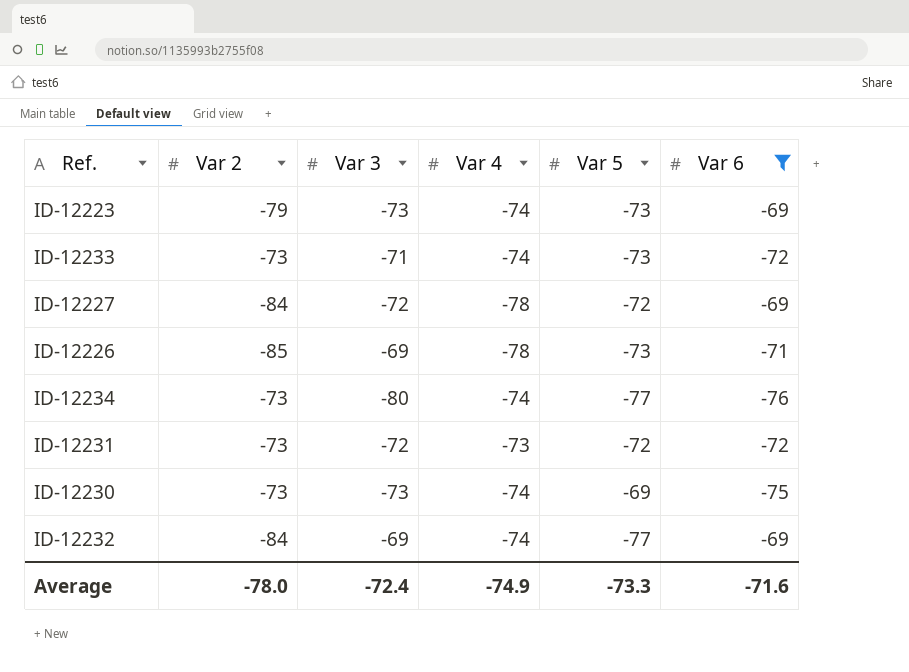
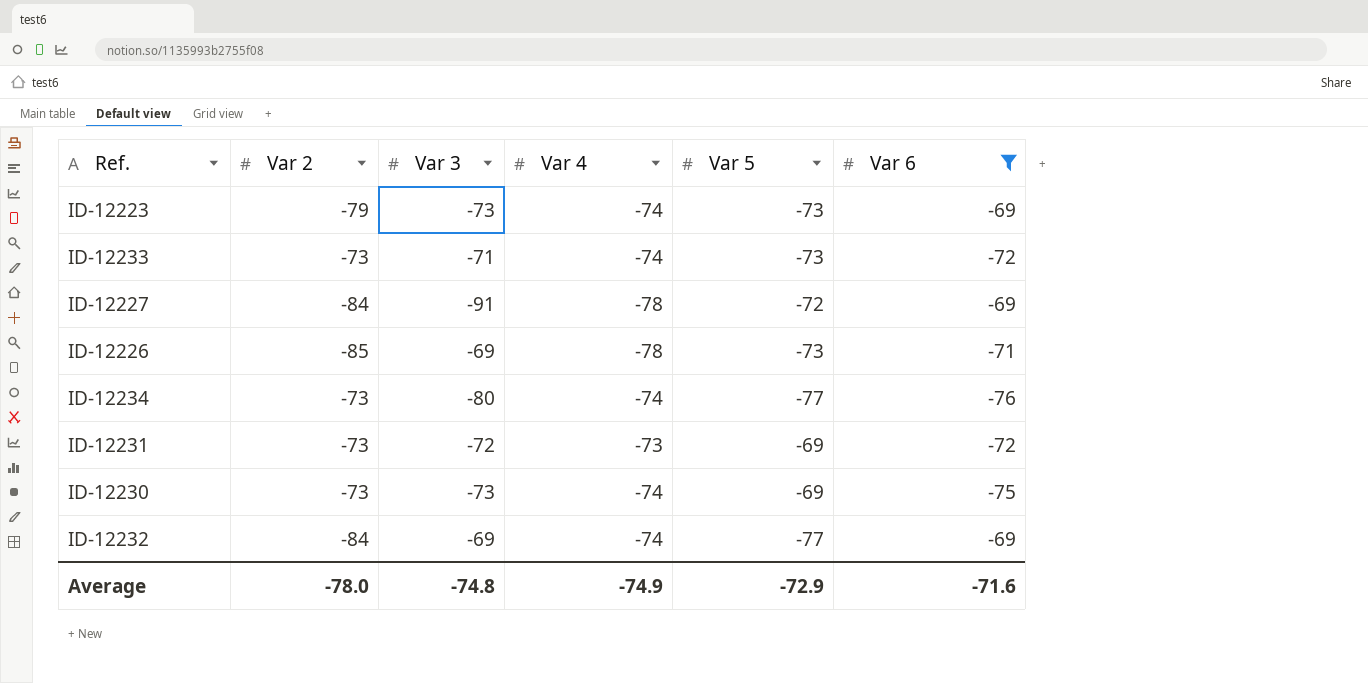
ID-12227 | Var 3: -72 -> -91
ID-12231 | Var 5: -72 -> -69
Average | Var 3: -72.4 -> -74.8
Average | Var 5: -73.3 -> -72.9

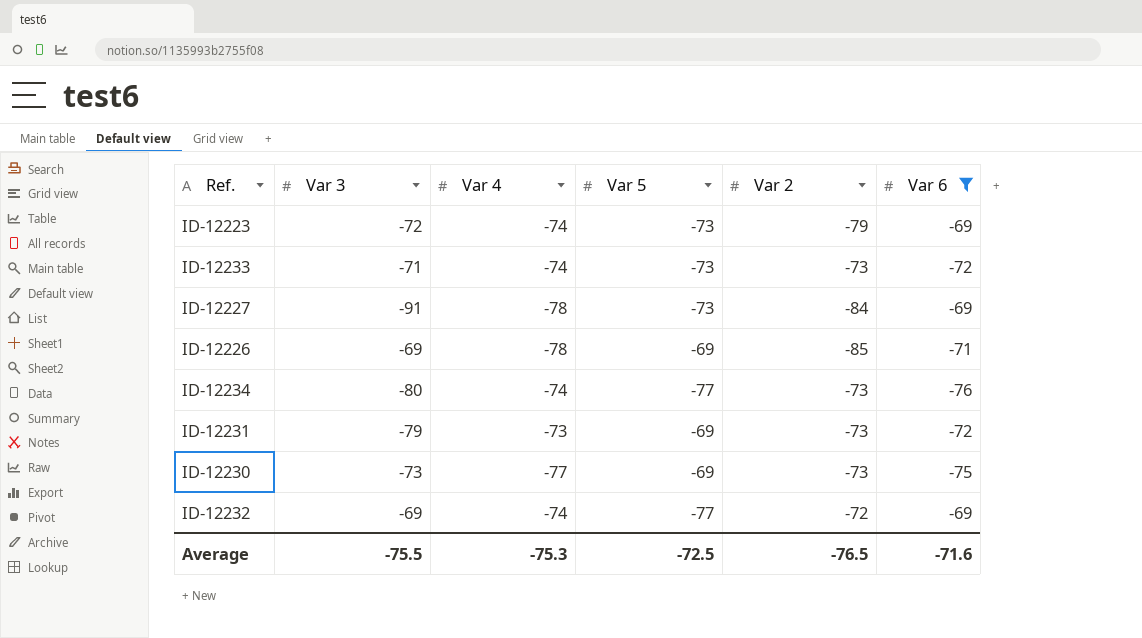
column Var 2 | position: 2 -> 5
ID-12223 | Var 3: -73 -> -72
ID-12227 | Var 5: -72 -> -73
ID-12226 | Var 5: -73 -> -69
ID-12231 | Var 3: -72 -> -79
ID-12230 | Var 4: -74 -> -77
ID-12232 | Var 2: -84 -> -72
Average | Var 3: -74.8 -> -75.5
Average | Var 4: -74.9 -> -75.3
Average | Var 5: -72.9 -> -72.5
Average | Var 2: -78.0 -> -76.5

